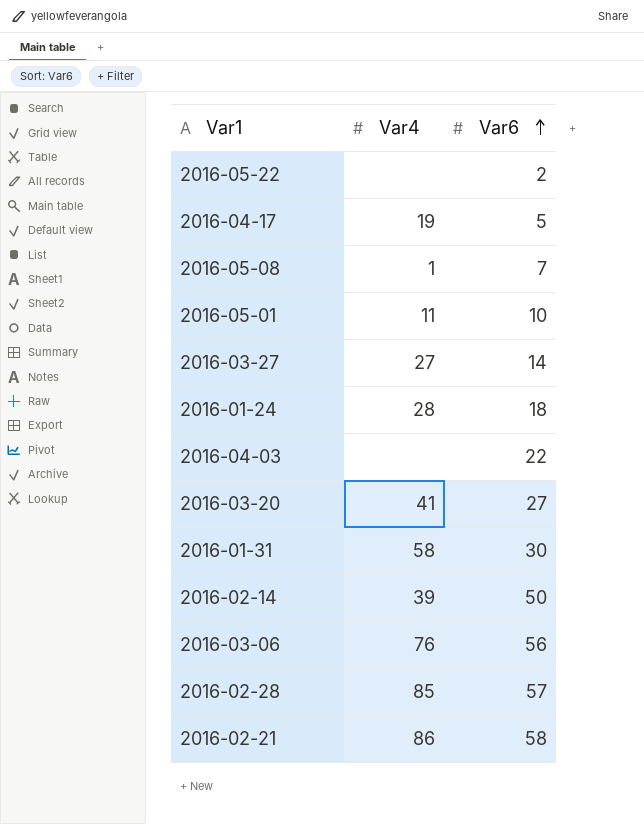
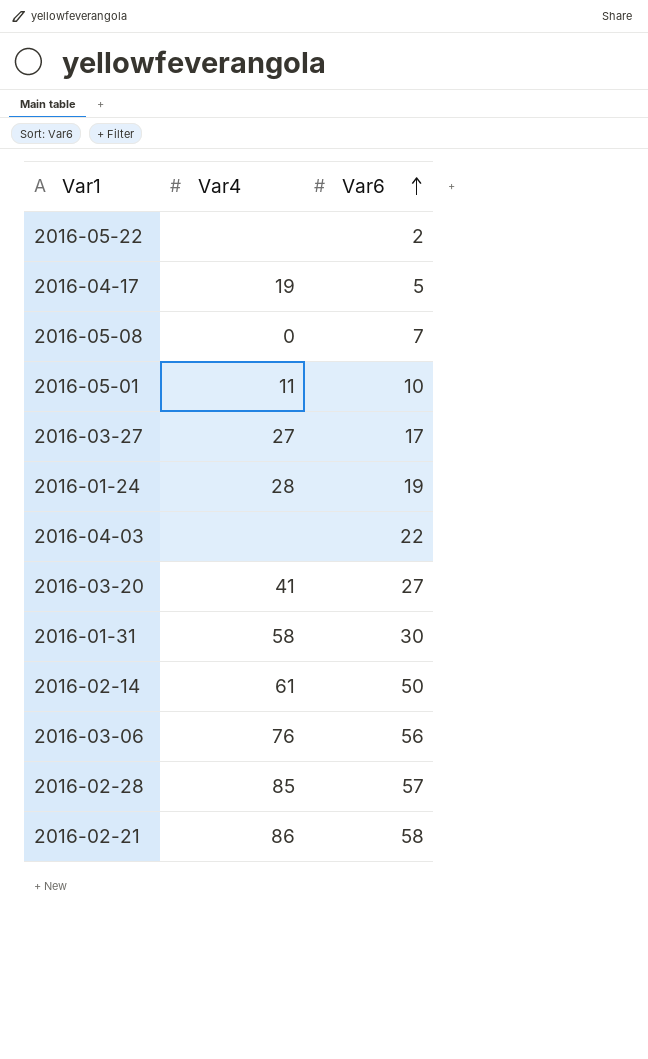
2016-05-08 | Var4: 1 -> 0
2016-03-27 | Var6: 14 -> 17
2016-01-24 | Var6: 18 -> 19
2016-02-14 | Var4: 39 -> 61

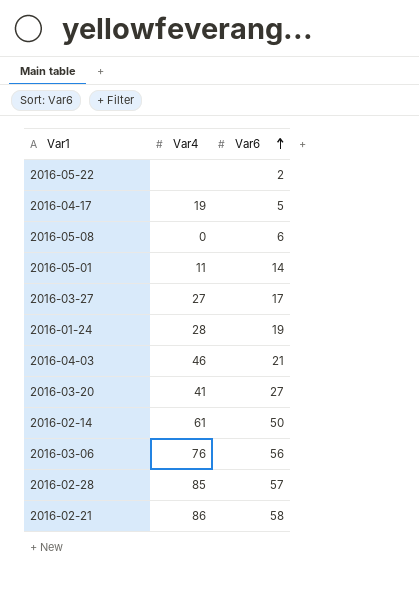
row 2016-01-31: 58 | 30 -> none
2016-05-08 | Var6: 7 -> 6
2016-05-01 | Var6: 10 -> 14
2016-04-03 | Var4: none -> 46
2016-04-03 | Var6: 22 -> 21

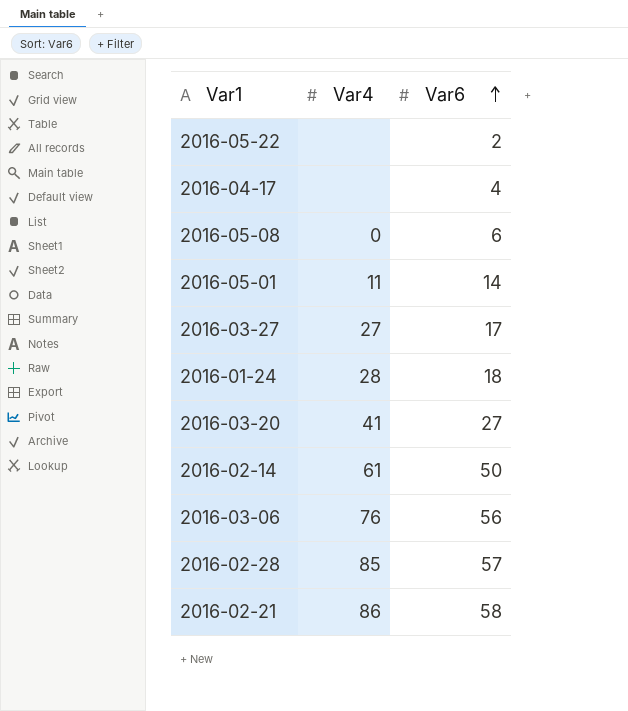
row 2016-04-03: 46 | 21 -> none
2016-04-17 | Var4: 19 -> none
2016-04-17 | Var6: 5 -> 4
2016-01-24 | Var6: 19 -> 18

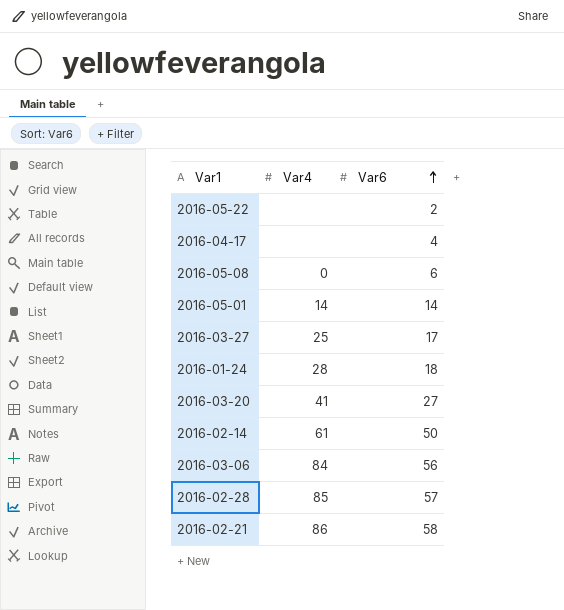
2016-05-01 | Var4: 11 -> 14
2016-03-27 | Var4: 27 -> 25
2016-03-06 | Var4: 76 -> 84

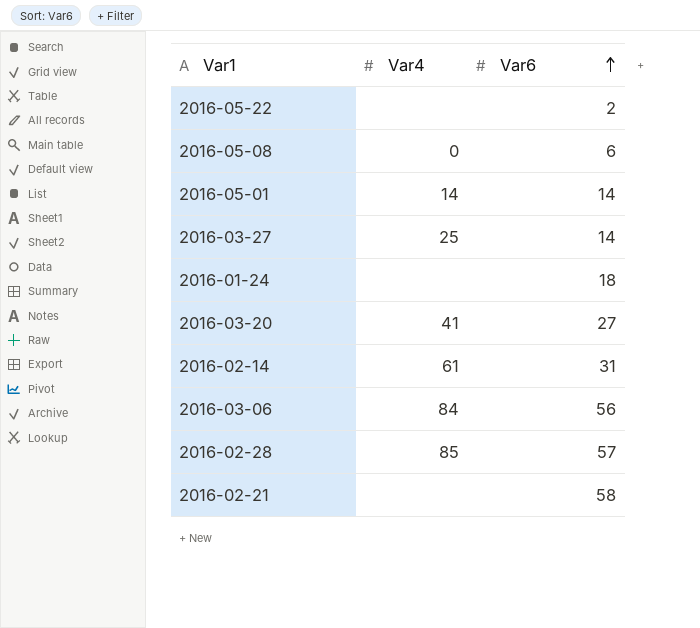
row 2016-04-17: none | 4 -> none
2016-03-27 | Var6: 17 -> 14
2016-01-24 | Var4: 28 -> none
2016-02-14 | Var6: 50 -> 31
2016-02-21 | Var4: 86 -> none

